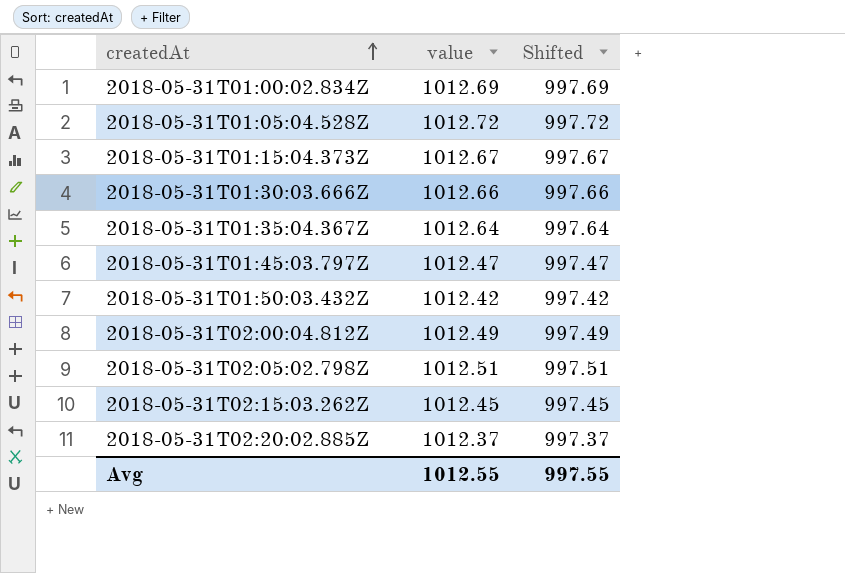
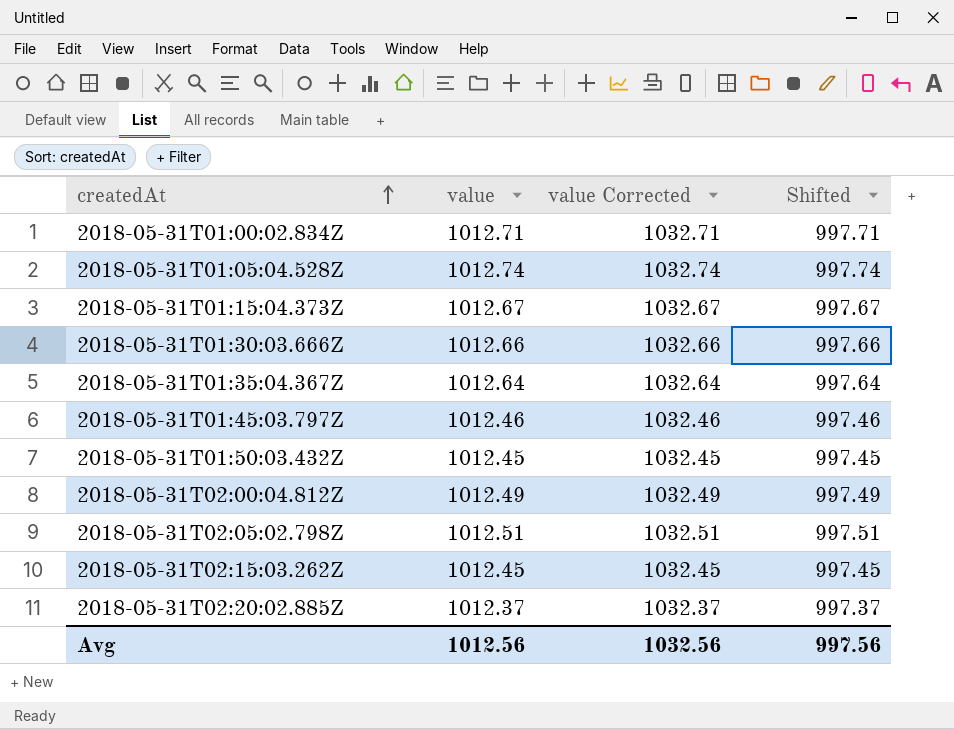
column value Corrected | formula: none -> [value] + 20
2018-05-31T01:00:02.834Z | value: 1012.69 -> 1012.71
2018-05-31T01:00:02.834Z | Shifted: 997.69 -> 997.71
2018-05-31T01:05:04.528Z | value: 1012.72 -> 1012.74
2018-05-31T01:05:04.528Z | Shifted: 997.72 -> 997.74
2018-05-31T01:45:03.797Z | value: 1012.47 -> 1012.46
2018-05-31T01:45:03.797Z | Shifted: 997.47 -> 997.46
2018-05-31T01:50:03.432Z | value: 1012.42 -> 1012.45
2018-05-31T01:50:03.432Z | Shifted: 997.42 -> 997.45
Avg | value: 1012.55 -> 1012.56
Avg | Shifted: 997.55 -> 997.56

